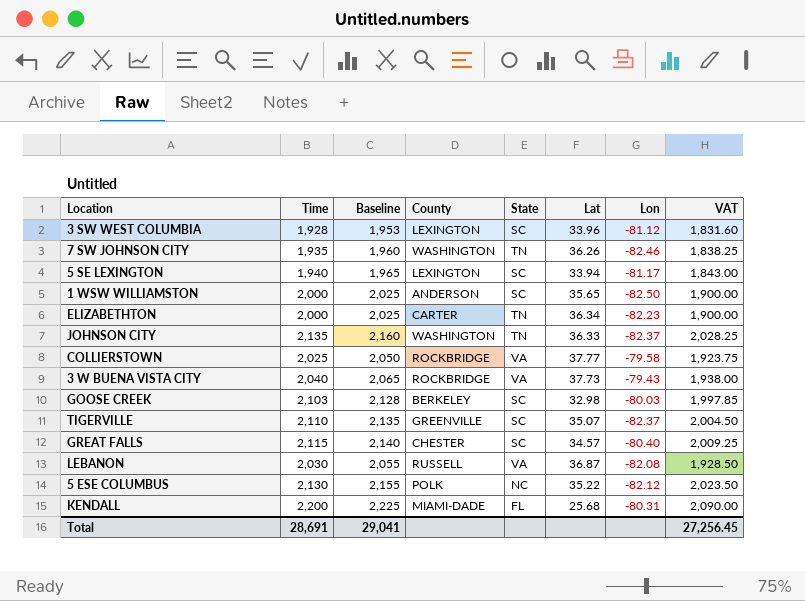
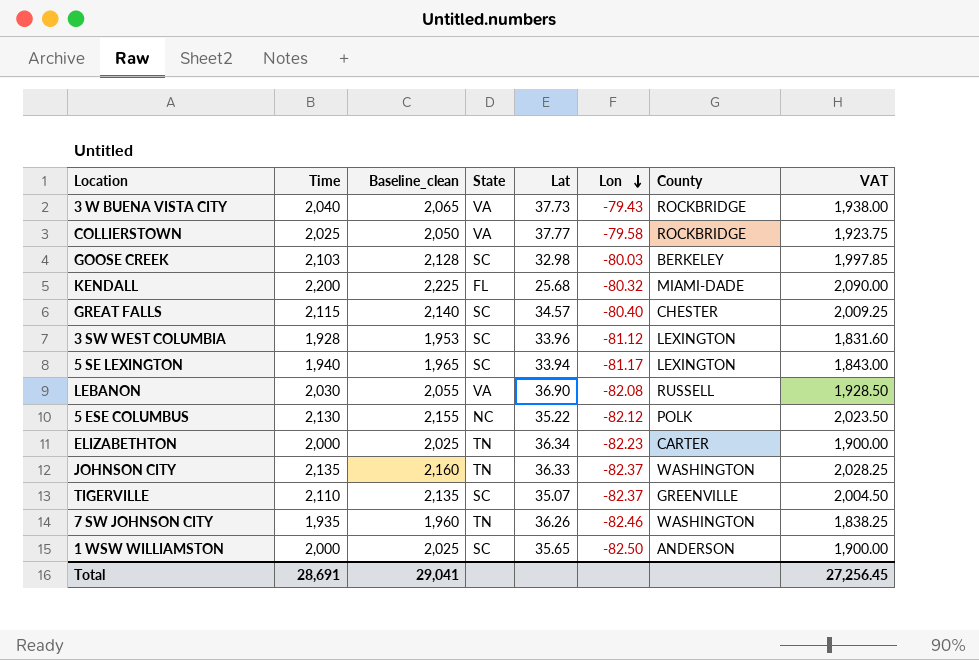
row order: none -> Lon descending
column name: Baseline -> Baseline_clean
column County | position: 4 -> 7
KENDALL | Lon: -80.31 -> -80.32
LEBANON | Lat: 36.87 -> 36.90

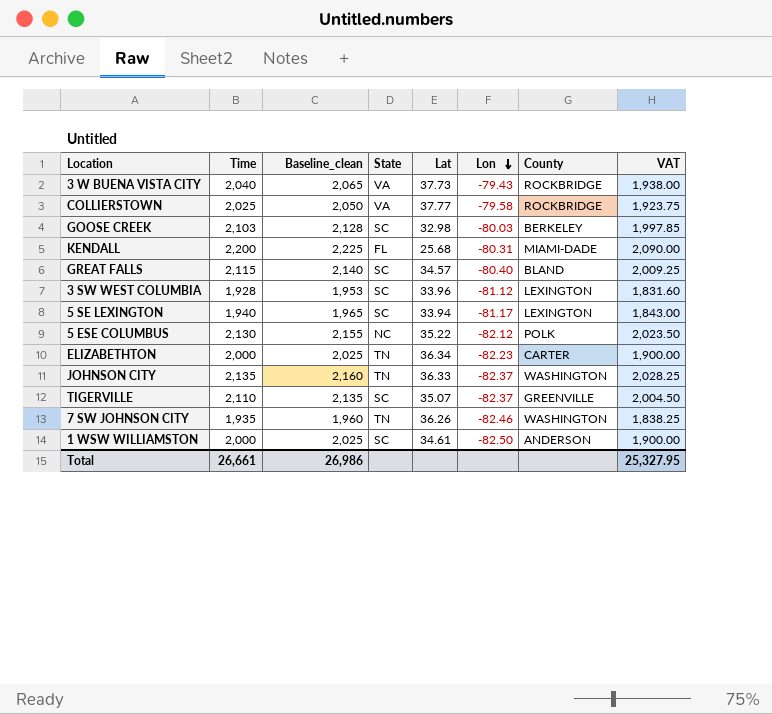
row LEBANON: 2,030 | 2,055 | VA | 36.90 | -82.08 | RUSSELL | 1,928.50 -> none
KENDALL | Lon: -80.32 -> -80.31
GREAT FALLS | County: CHESTER -> BLAND
1 WSW WILLIAMSTON | Lat: 35.65 -> 34.61
Total | Time: 28,691 -> 26,661
Total | Baseline_clean: 29,041 -> 26,986
Total | VAT: 27,256.45 -> 25,327.95

